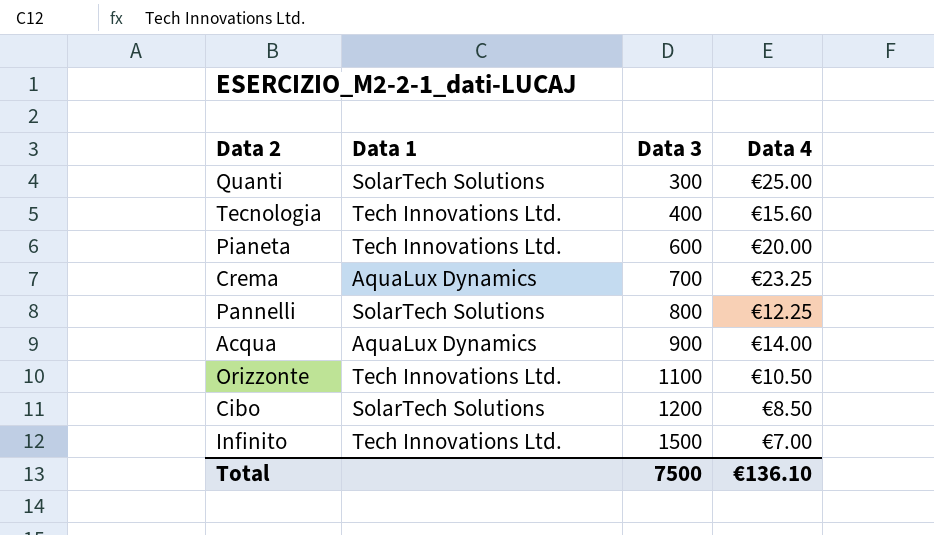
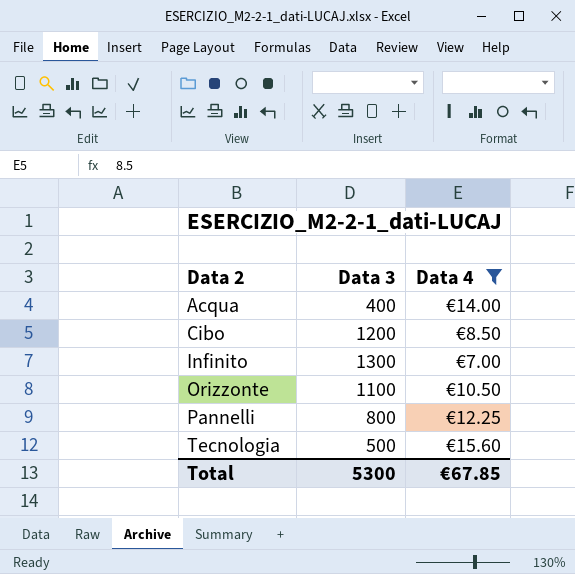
filter: none -> Data 4 <= €15.60
row order: Data 3 ascending -> Data 2 ascending
column Data 1 | position: 2 -> none
Acqua | Data 3: 900 -> 400
Infinito | Data 3: 1500 -> 1300
Tecnologia | Data 3: 400 -> 500
Total | Data 3: 7500 -> 5300
Total | Data 4: €136.10 -> €67.85

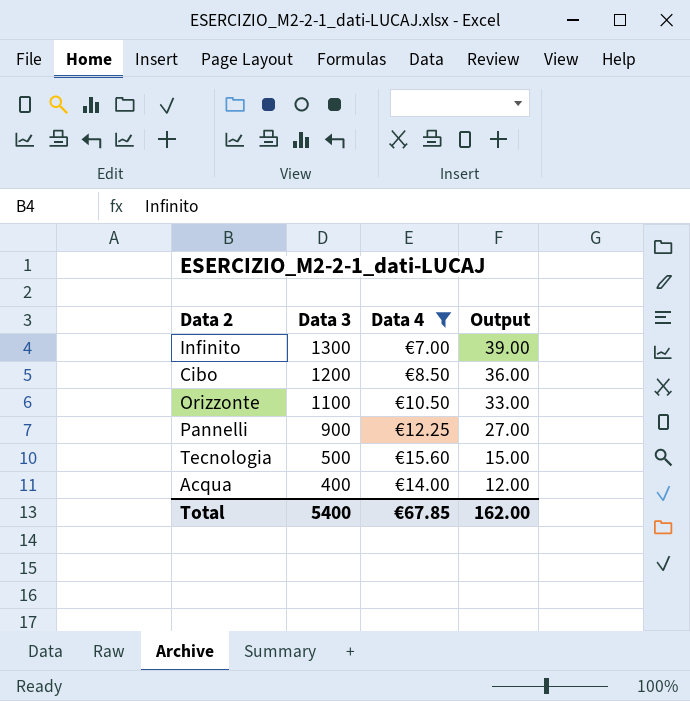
row order: Data 2 ascending -> Data 3 descending
column Output | formula: none -> [Data 3] * 0.03
Pannelli | Data 3: 800 -> 900
Total | Data 3: 5300 -> 5400

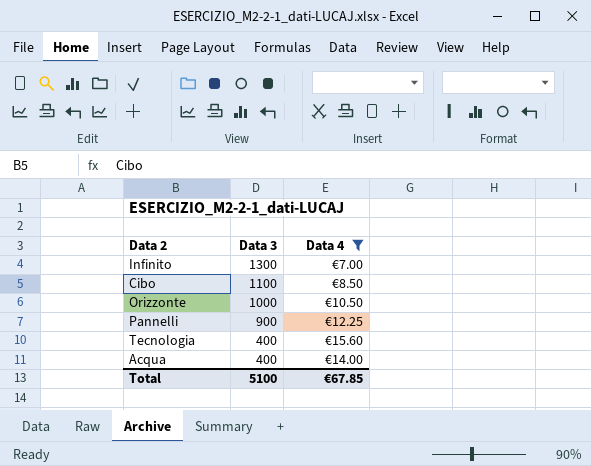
column Output | formula: [Data 3] * 0.03 -> none
Cibo | Data 3: 1200 -> 1100
Orizzonte | Data 3: 1100 -> 1000
Tecnologia | Data 3: 500 -> 400
Total | Data 3: 5400 -> 5100

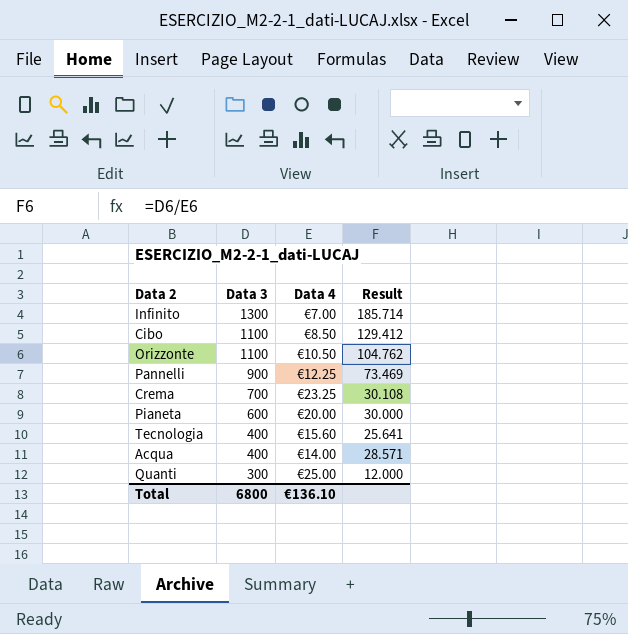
filter: Data 4 <= €15.60 -> none
column Result | formula: none -> [Data 3] / [Data 4]
Orizzonte | Data 3: 1000 -> 1100
Total | Data 3: 5100 -> 6800
Total | Data 4: €67.85 -> €136.10

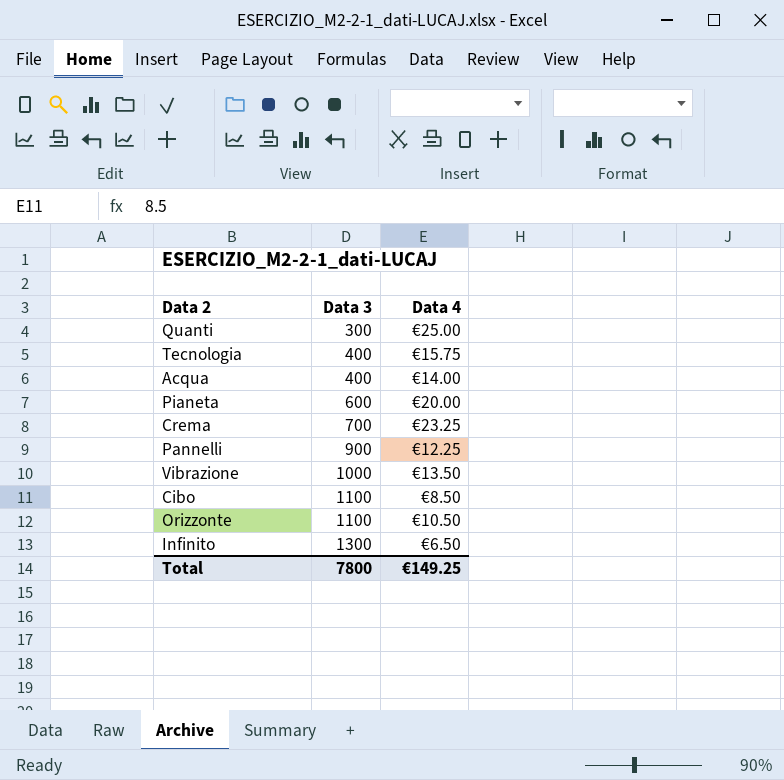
row order: Data 3 descending -> Data 3 ascending
column Result | formula: [Data 3] / [Data 4] -> none
Tecnologia | Data 4: €15.60 -> €15.75
row Vibrazione: none -> 1000 | €13.50
Infinito | Data 4: €7.00 -> €6.50
Total | Data 3: 6800 -> 7800
Total | Data 4: €136.10 -> €149.25

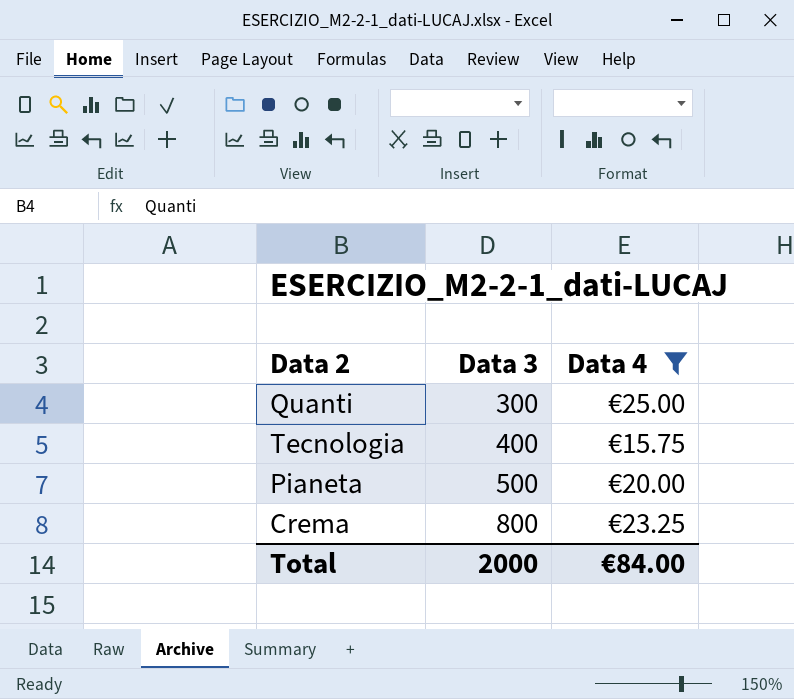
filter: none -> Data 4 >= €15.75
Pianeta | Data 3: 600 -> 500
Crema | Data 3: 700 -> 800
Total | Data 3: 7800 -> 2000
Total | Data 4: €149.25 -> €84.00

